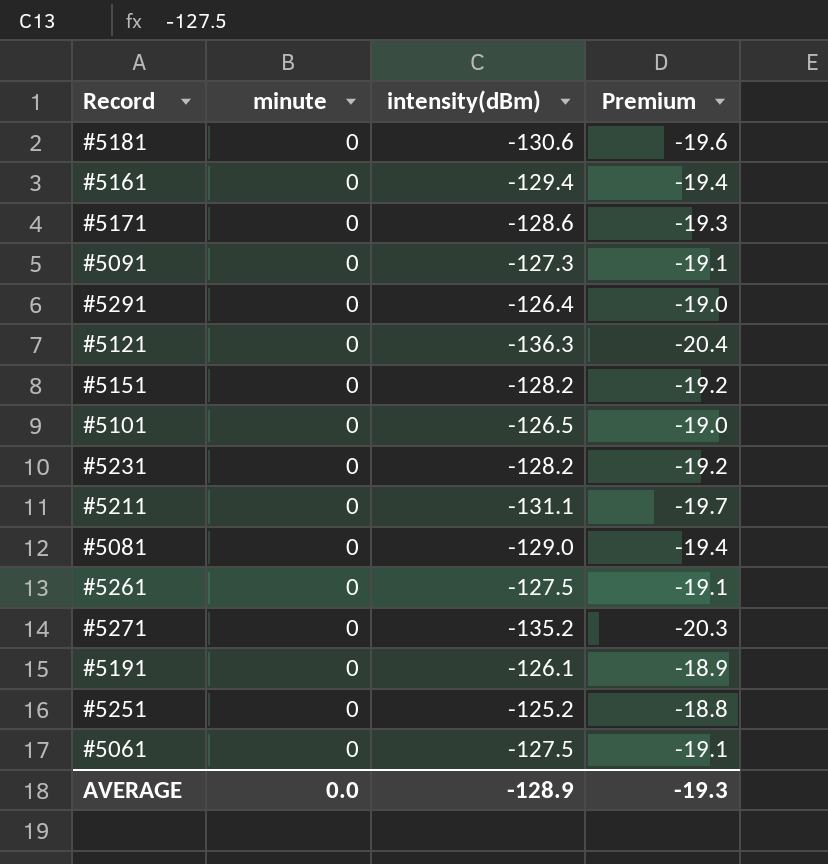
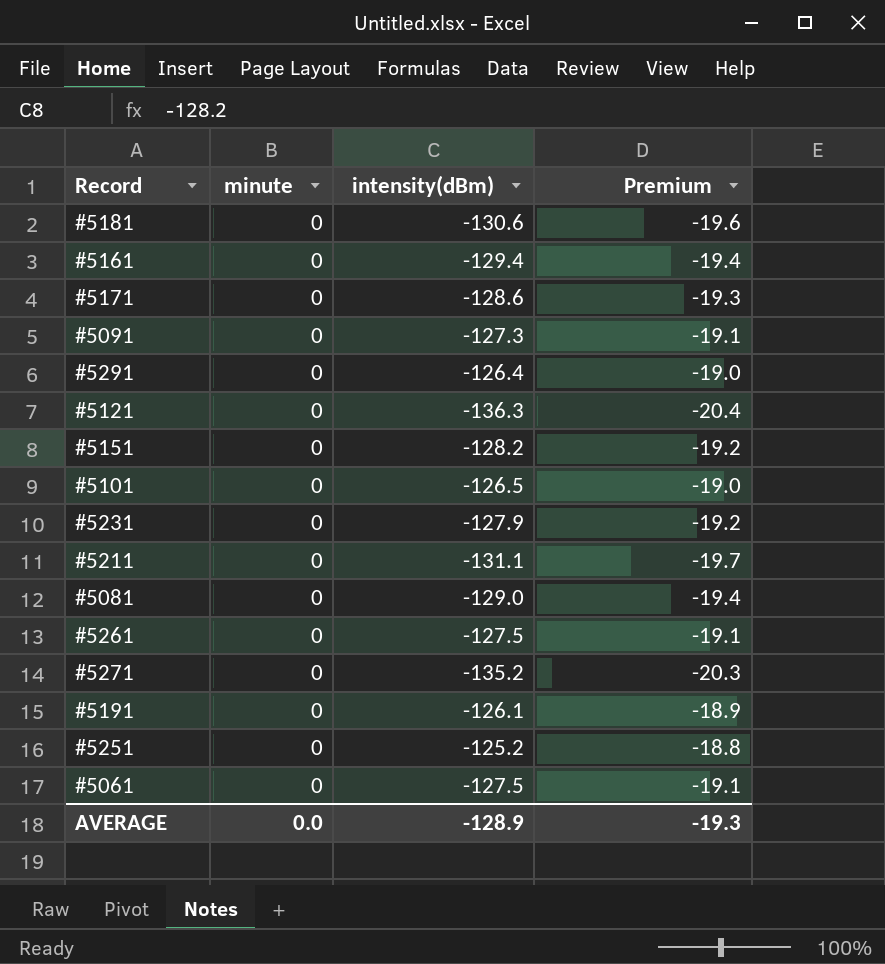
#5231 | intensity(dBm): -128.2 -> -127.9

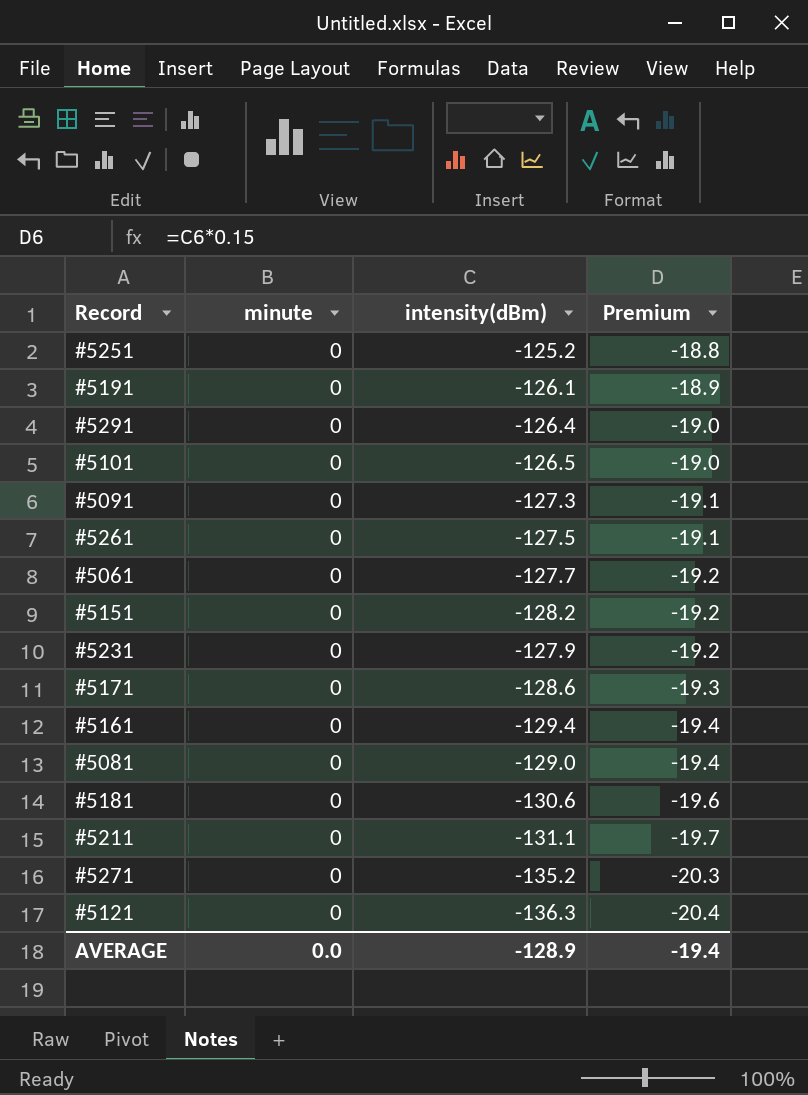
row order: none -> Premium descending
#5061 | intensity(dBm): -127.5 -> -127.7
#5061 | Premium: -19.1 -> -19.2
AVERAGE | Premium: -19.3 -> -19.4

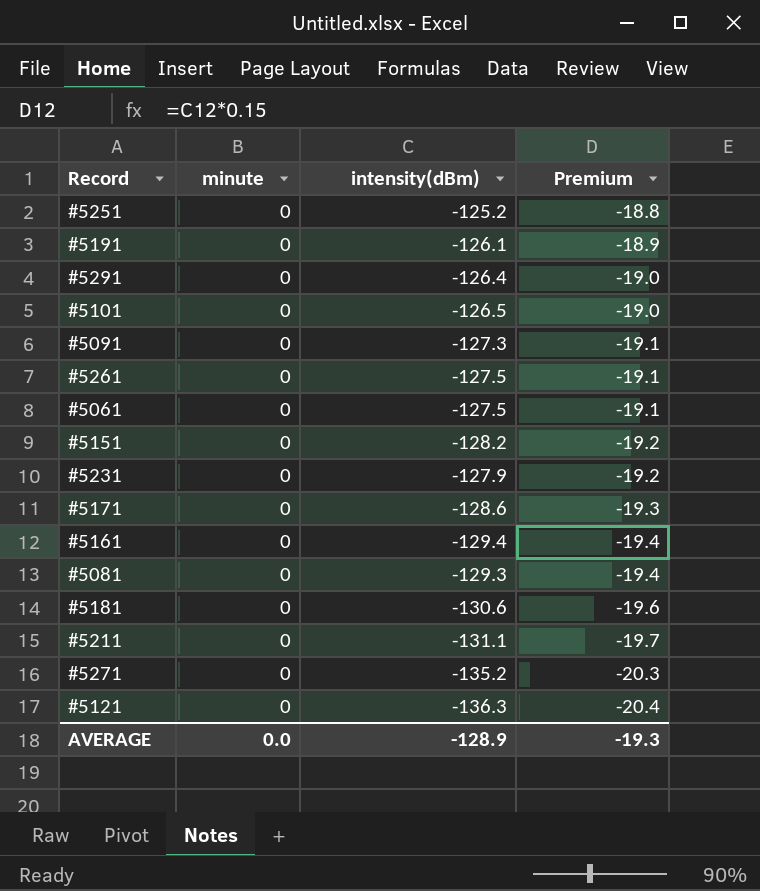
#5061 | intensity(dBm): -127.7 -> -127.5
#5061 | Premium: -19.2 -> -19.1
#5081 | intensity(dBm): -129.0 -> -129.3
AVERAGE | Premium: -19.4 -> -19.3

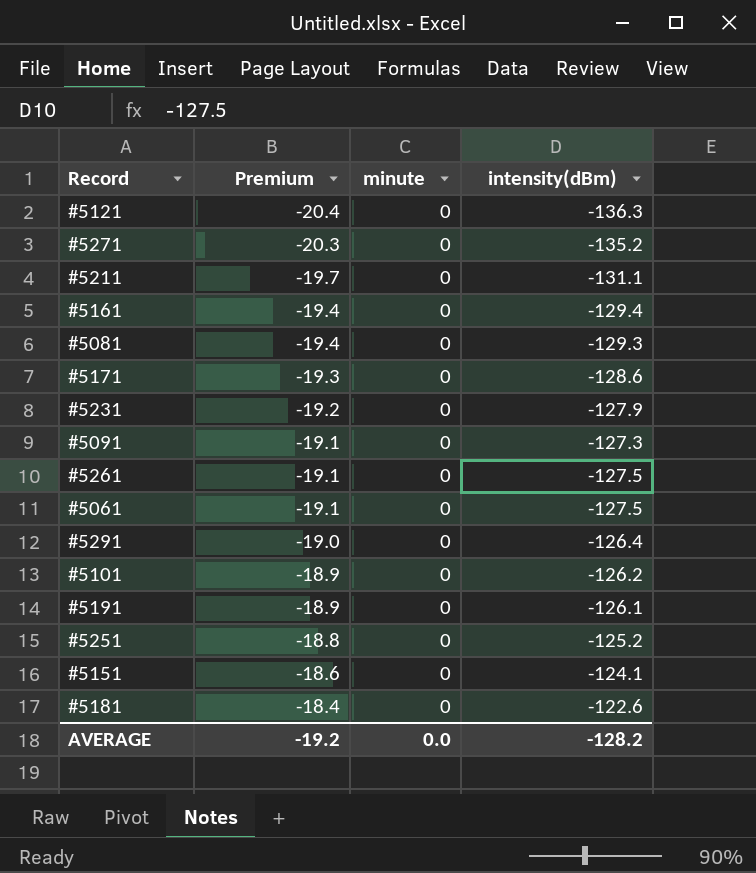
row order: Premium descending -> Premium ascending
column Premium | position: 4 -> 2
#5101 | Premium: -19.0 -> -18.9
#5101 | intensity(dBm): -126.5 -> -126.2
#5151 | Premium: -19.2 -> -18.6
#5151 | intensity(dBm): -128.2 -> -124.1
#5181 | Premium: -19.6 -> -18.4
#5181 | intensity(dBm): -130.6 -> -122.6
AVERAGE | Premium: -19.3 -> -19.2
AVERAGE | intensity(dBm): -128.9 -> -128.2

